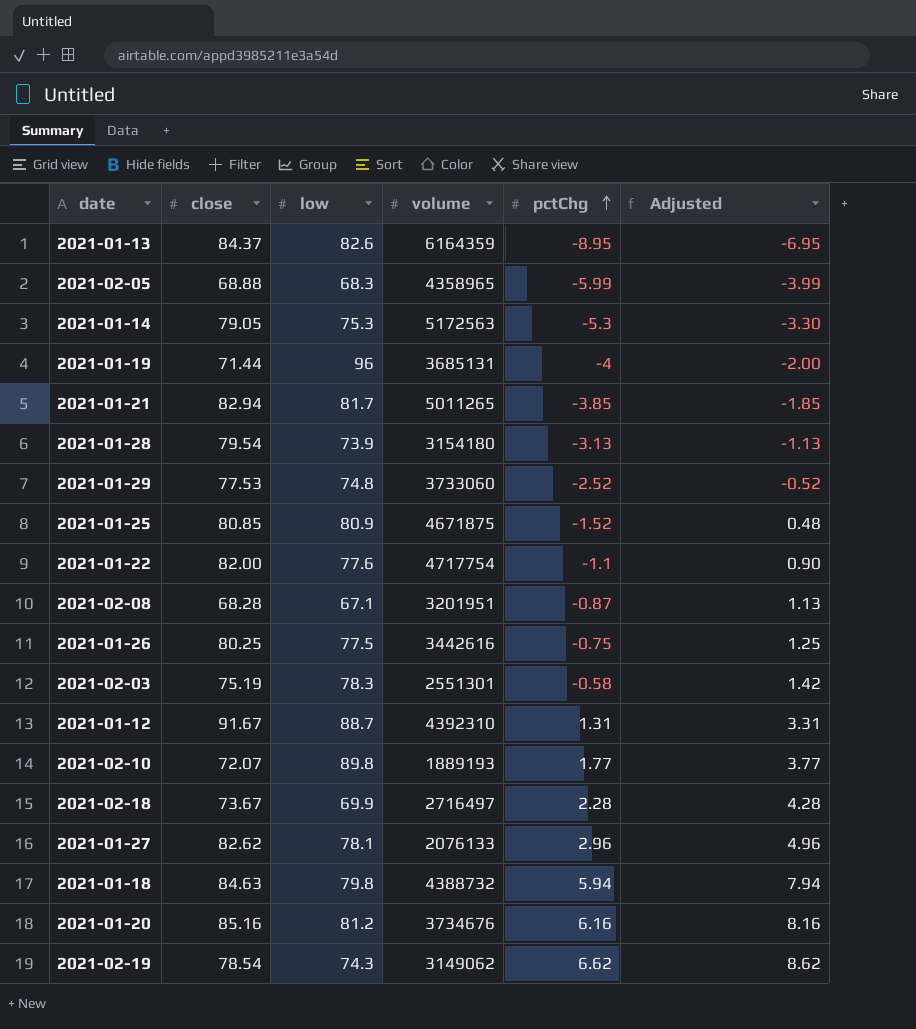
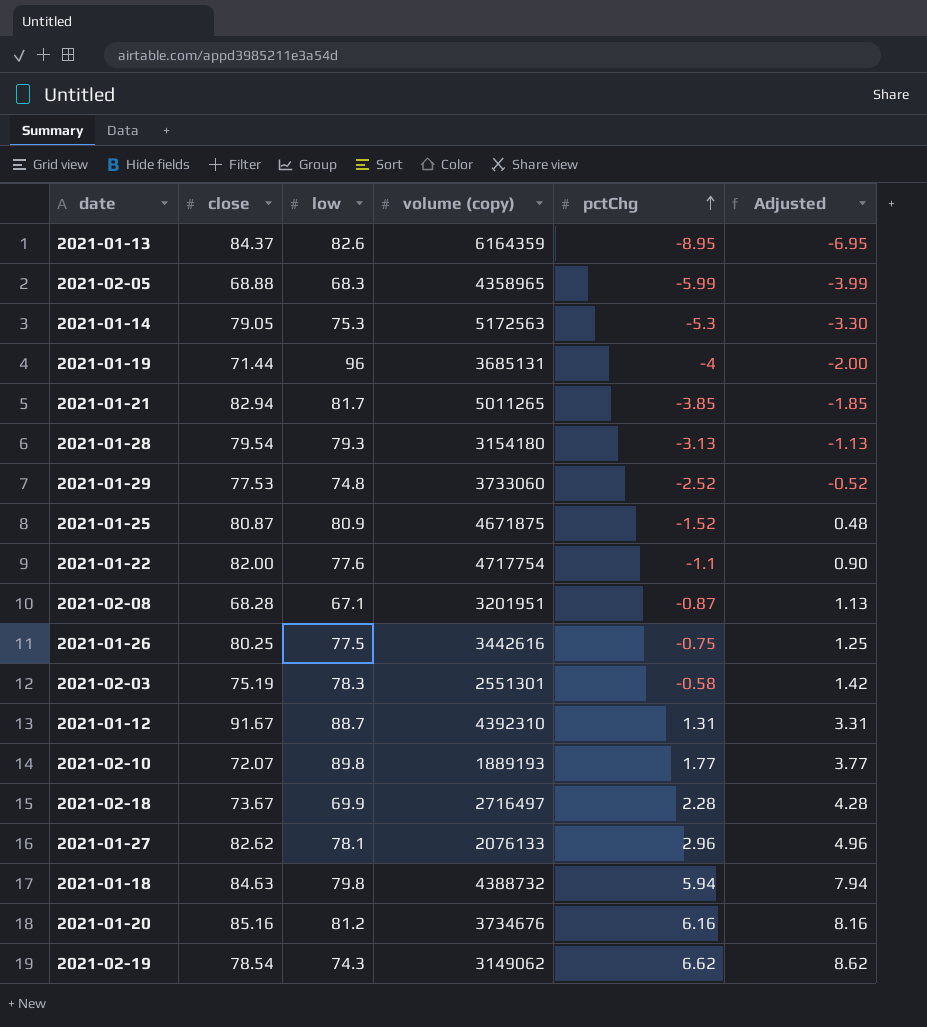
column name: volume -> volume (copy)
2021-01-28 | low: 73.9 -> 79.3
2021-01-25 | close: 80.85 -> 80.87

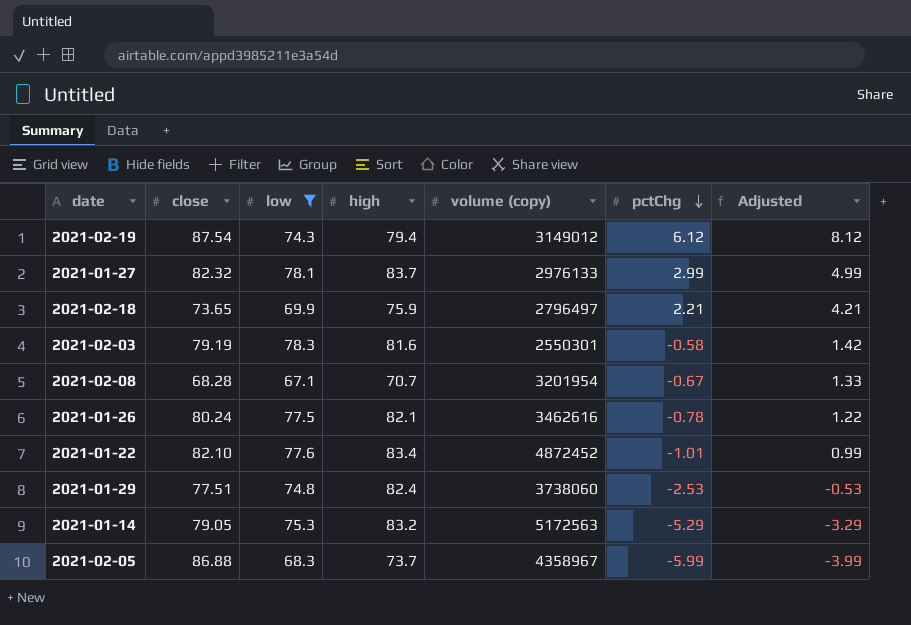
filter: none -> low <= 78.3
row order: pctChg ascending -> pctChg descending
column high | position: none -> 4
2021-02-19 | close: 78.54 -> 87.54
2021-02-19 | volume (copy): 3149062 -> 3149012
2021-02-19 | pctChg: 6.62 -> 6.12
2021-02-19 | Adjusted: 8.62 -> 8.12
2021-01-27 | close: 82.62 -> 82.32
2021-01-27 | volume (copy): 2076133 -> 2976133
2021-01-27 | pctChg: 2.96 -> 2.99
2021-01-27 | Adjusted: 4.96 -> 4.99
2021-02-18 | close: 73.67 -> 73.65
2021-02-18 | volume (copy): 2716497 -> 2796497
2021-02-18 | pctChg: 2.28 -> 2.21
2021-02-18 | Adjusted: 4.28 -> 4.21
2021-02-03 | close: 75.19 -> 79.19
2021-02-03 | volume (copy): 2551301 -> 2550301
2021-02-08 | volume (copy): 3201951 -> 3201954
2021-02-08 | pctChg: -0.87 -> -0.67
2021-02-08 | Adjusted: 1.13 -> 1.33
2021-01-26 | close: 80.25 -> 80.24
2021-01-26 | volume (copy): 3442616 -> 3462616
2021-01-26 | pctChg: -0.75 -> -0.78
2021-01-26 | Adjusted: 1.25 -> 1.22
2021-01-22 | close: 82.00 -> 82.10
2021-01-22 | volume (copy): 4717754 -> 4872452
2021-01-22 | pctChg: -1.1 -> -1.01
2021-01-22 | Adjusted: 0.90 -> 0.99
2021-01-29 | close: 77.53 -> 77.51
2021-01-29 | volume (copy): 3733060 -> 3738060
2021-01-29 | pctChg: -2.52 -> -2.53
2021-01-29 | Adjusted: -0.52 -> -0.53
2021-01-14 | pctChg: -5.3 -> -5.29
2021-01-14 | Adjusted: -3.30 -> -3.29
2021-02-05 | close: 68.88 -> 86.88
2021-02-05 | volume (copy): 4358965 -> 4358967

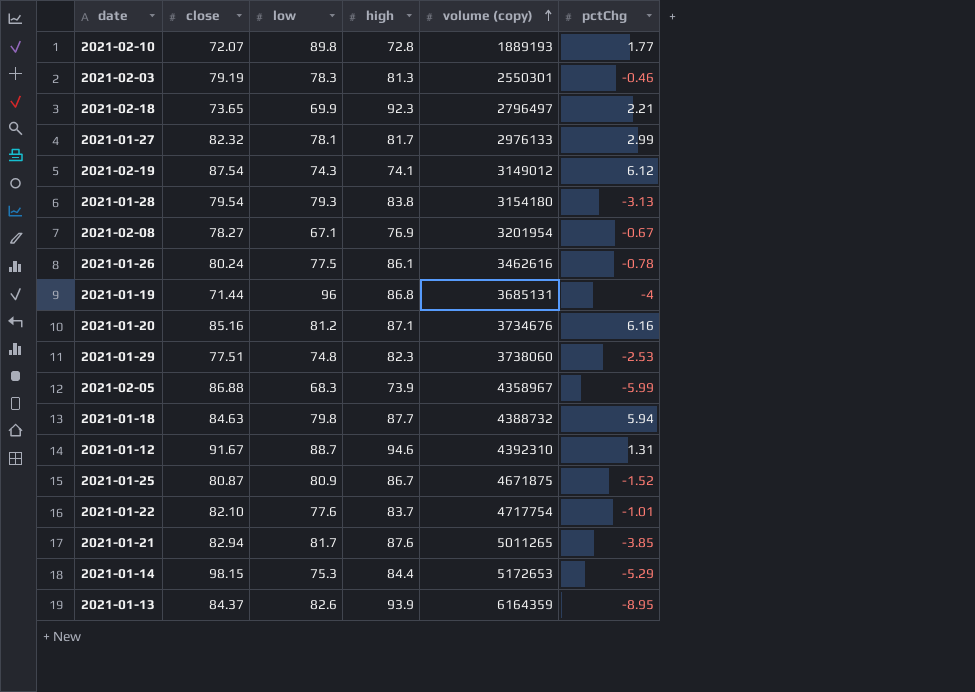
filter: low <= 78.3 -> none
row order: pctChg descending -> volume (copy) ascending
column Adjusted | formula: [pctChg] + 2 -> none
2021-02-03 | high: 81.6 -> 81.3
2021-02-03 | pctChg: -0.58 -> -0.46
2021-02-18 | high: 75.9 -> 92.3
2021-01-27 | high: 83.7 -> 81.7
2021-02-19 | high: 79.4 -> 74.1
2021-02-08 | close: 68.28 -> 78.27
2021-02-08 | high: 70.7 -> 76.9
2021-01-26 | high: 82.1 -> 86.1
2021-01-29 | high: 82.4 -> 82.3
2021-02-05 | high: 73.7 -> 73.9
2021-01-22 | high: 83.4 -> 83.7
2021-01-22 | volume (copy): 4872452 -> 4717754
2021-01-14 | close: 79.05 -> 98.15
2021-01-14 | high: 83.2 -> 84.4
2021-01-14 | volume (copy): 5172563 -> 5172653

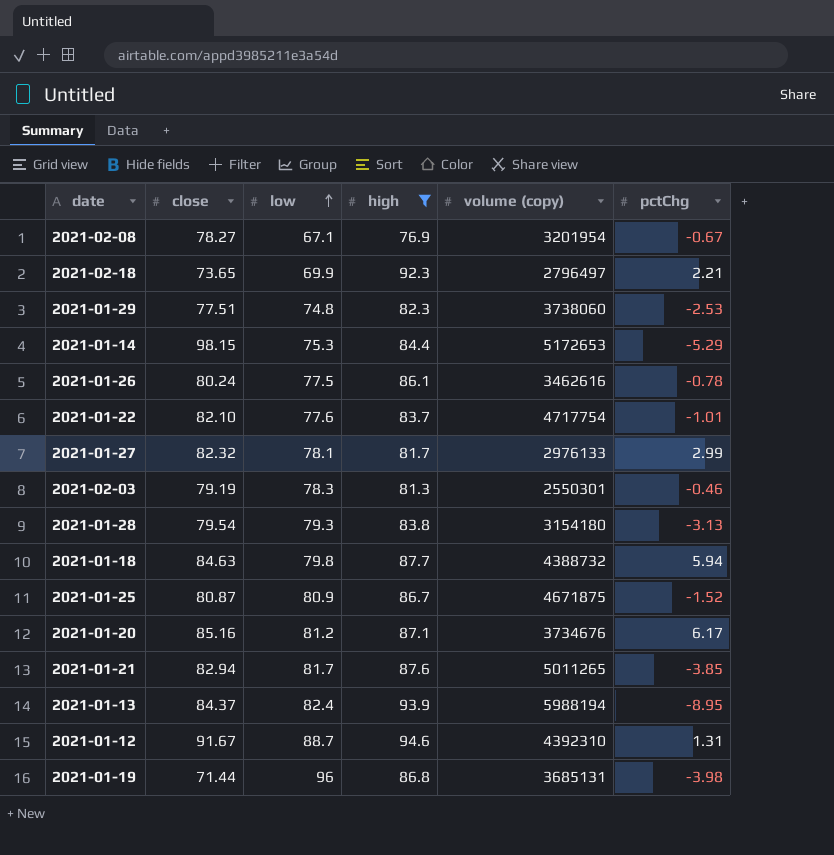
filter: none -> high >= 76.9
row order: volume (copy) ascending -> low ascending
2021-01-20 | pctChg: 6.16 -> 6.17
2021-01-13 | low: 82.6 -> 82.4
2021-01-13 | volume (copy): 6164359 -> 5988194
2021-01-19 | pctChg: -4 -> -3.98

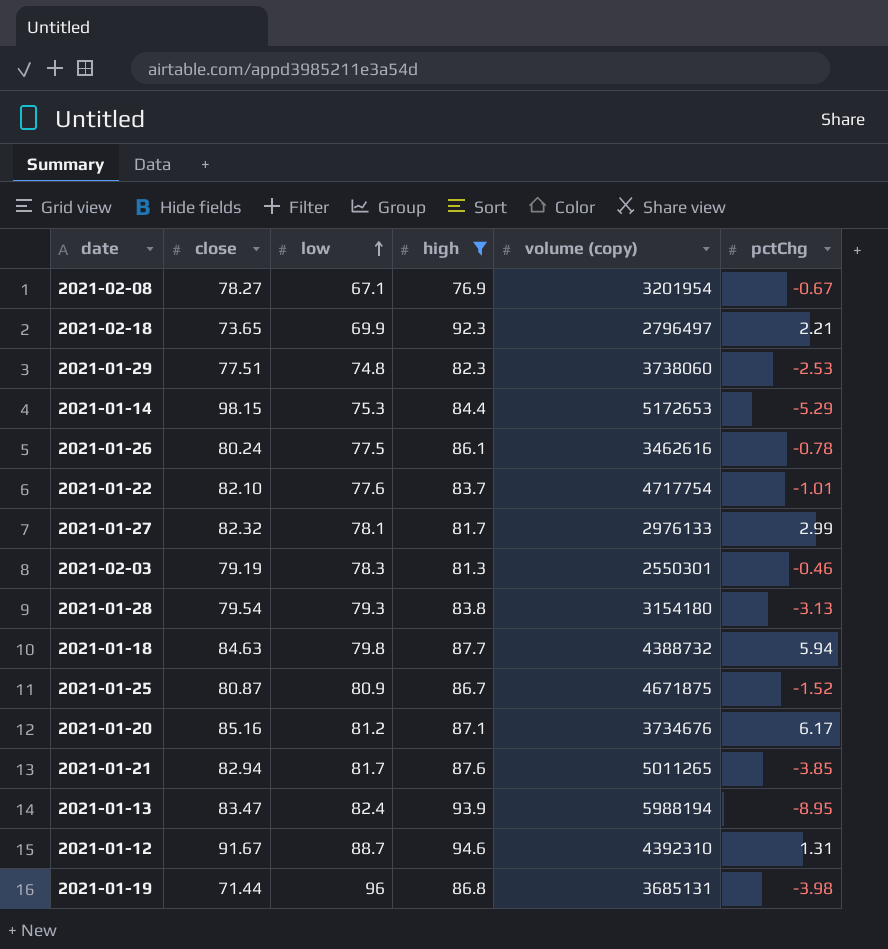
2021-01-13 | close: 84.37 -> 83.47

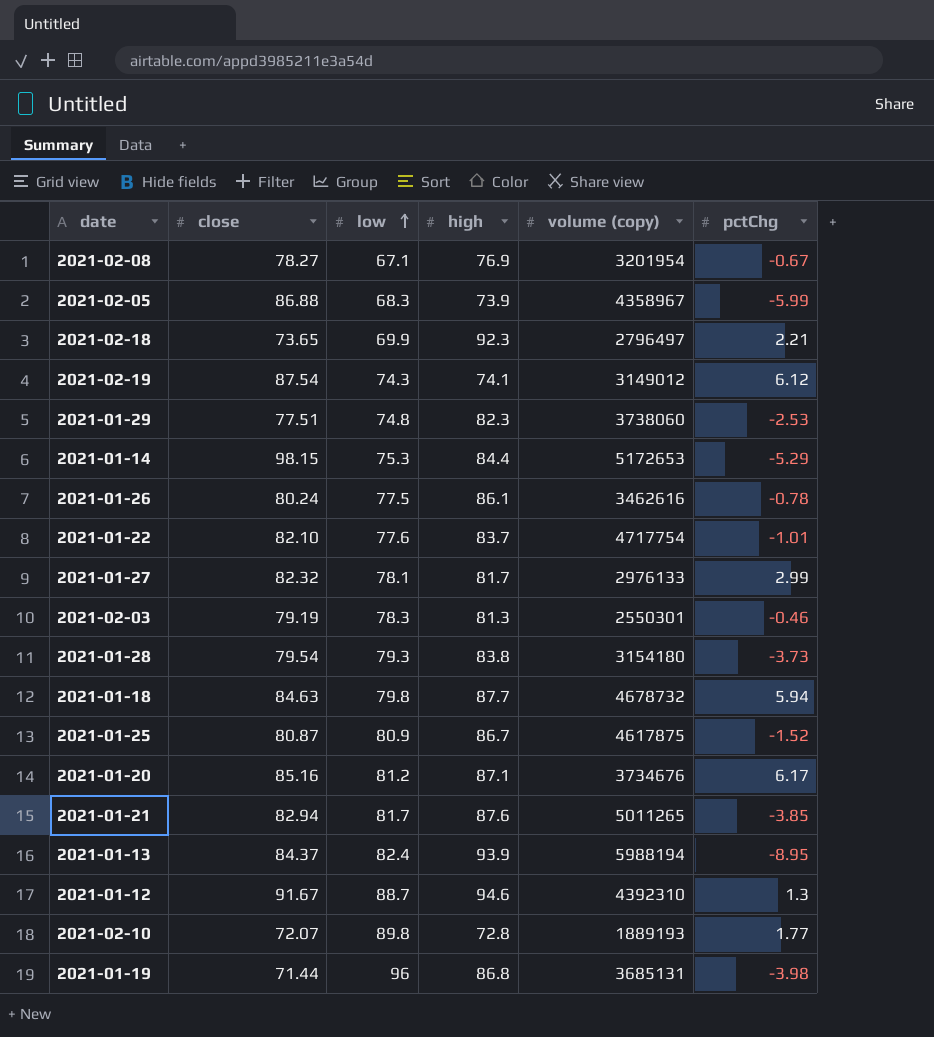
filter: high >= 76.9 -> none
2021-01-28 | pctChg: -3.13 -> -3.73
2021-01-18 | volume (copy): 4388732 -> 4678732
2021-01-25 | volume (copy): 4671875 -> 4617875
2021-01-13 | close: 83.47 -> 84.37
2021-01-12 | pctChg: 1.31 -> 1.3

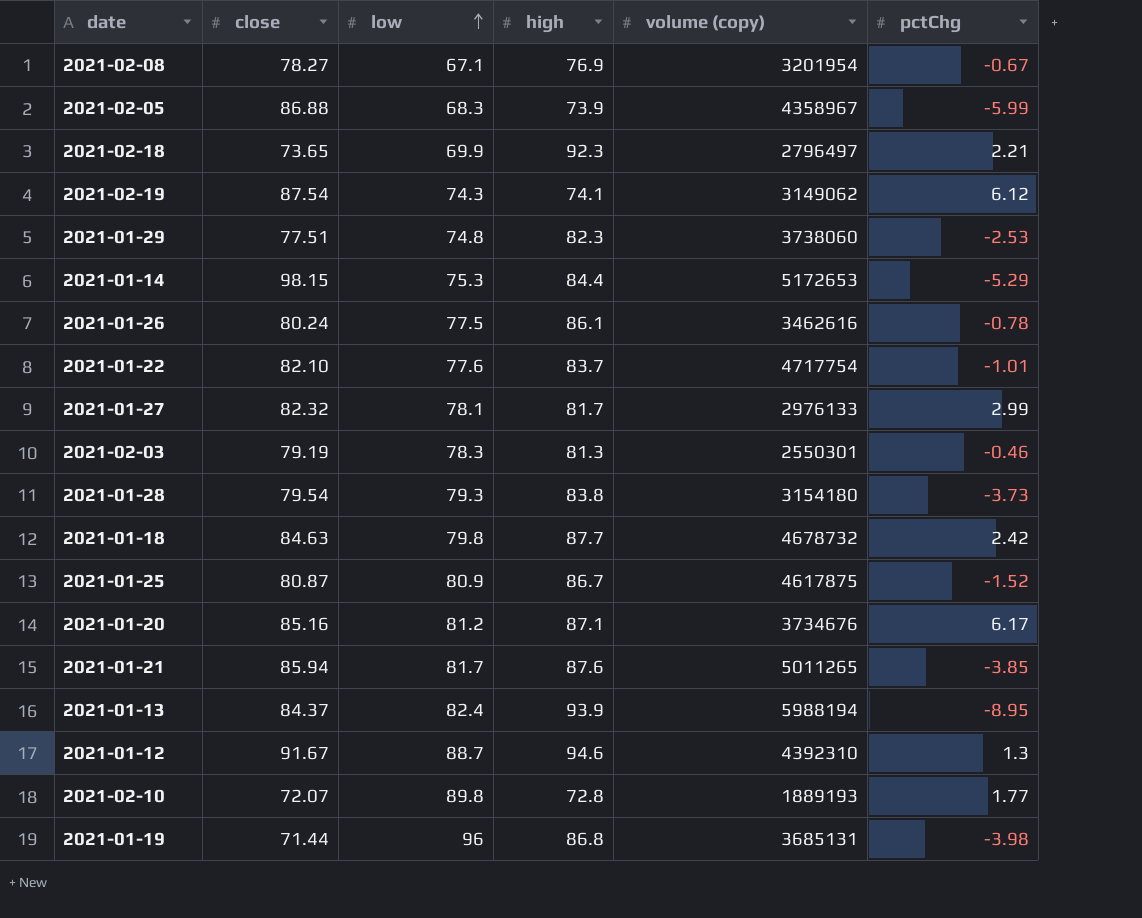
2021-02-19 | volume (copy): 3149012 -> 3149062
2021-01-18 | pctChg: 5.94 -> 2.42
2021-01-21 | close: 82.94 -> 85.94

